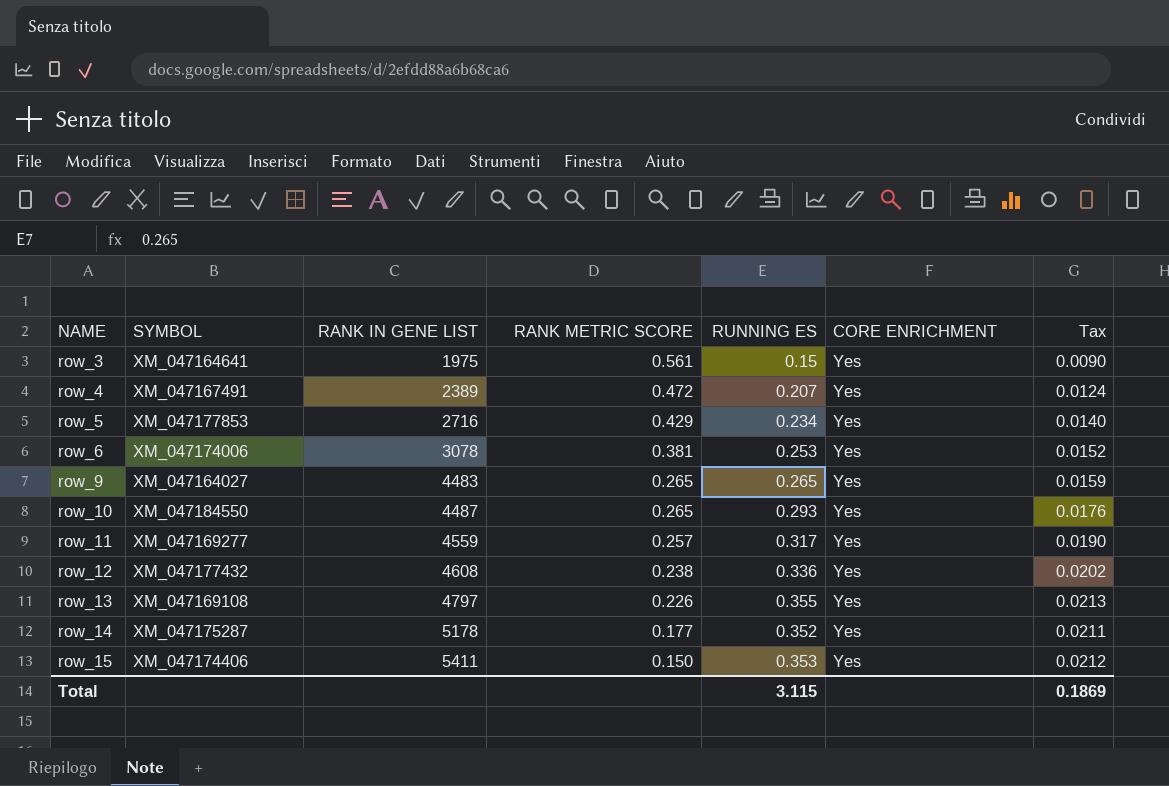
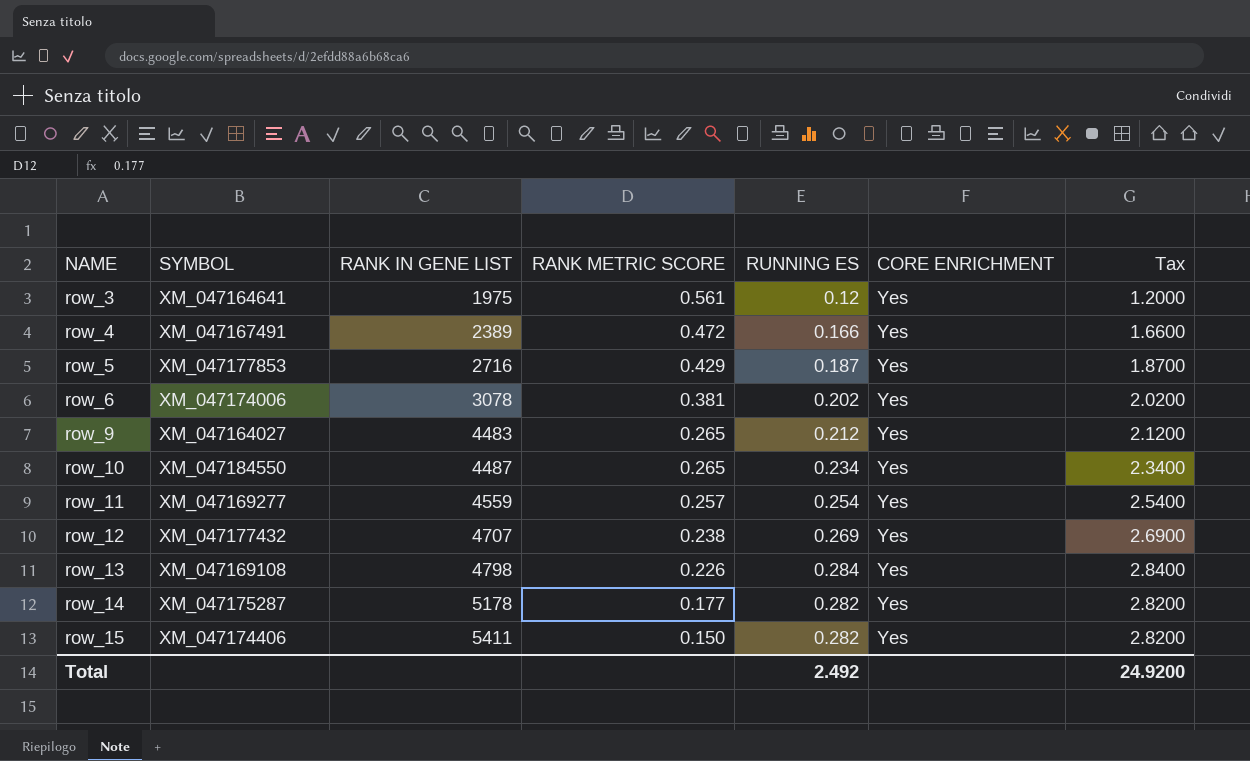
column Tax | formula: [RUNNING ES] * 0.06 -> [RUNNING ES] * 10
row_3 | RUNNING ES: 0.15 -> 0.12
row_4 | RUNNING ES: 0.207 -> 0.166
row_5 | RUNNING ES: 0.234 -> 0.187
row_6 | RUNNING ES: 0.253 -> 0.202
row_9 | RUNNING ES: 0.265 -> 0.212
row_10 | RUNNING ES: 0.293 -> 0.234
row_11 | RUNNING ES: 0.317 -> 0.254
row_12 | RANK IN GENE LIST: 4608 -> 4707
row_12 | RUNNING ES: 0.336 -> 0.269
row_13 | RANK IN GENE LIST: 4797 -> 4798
row_13 | RUNNING ES: 0.355 -> 0.284
row_14 | RUNNING ES: 0.352 -> 0.282
row_15 | RUNNING ES: 0.353 -> 0.282
Total | RUNNING ES: 3.115 -> 2.492
Total | Tax: 0.1869 -> 24.9200

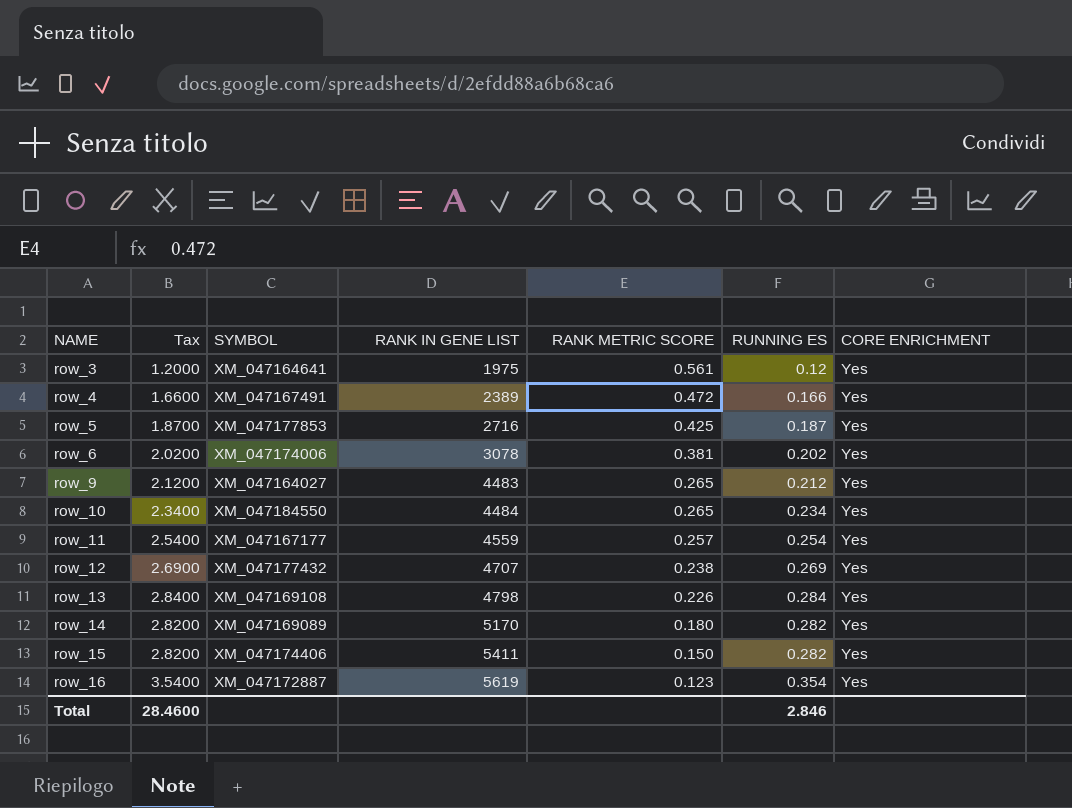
column Tax | position: 7 -> 2
row_5 | RANK METRIC SCORE: 0.429 -> 0.425
row_10 | RANK IN GENE LIST: 4487 -> 4484
row_11 | SYMBOL: XM_047169277 -> XM_047167177
row_14 | SYMBOL: XM_047175287 -> XM_047169089
row_14 | RANK IN GENE LIST: 5178 -> 5170
row_14 | RANK METRIC SCORE: 0.177 -> 0.180
row row_16: none -> 3.5400 | XM_047172887 | 5619 | 0.123 | 0.354 | Yes
Total | Tax: 24.9200 -> 28.4600
Total | RUNNING ES: 2.492 -> 2.846

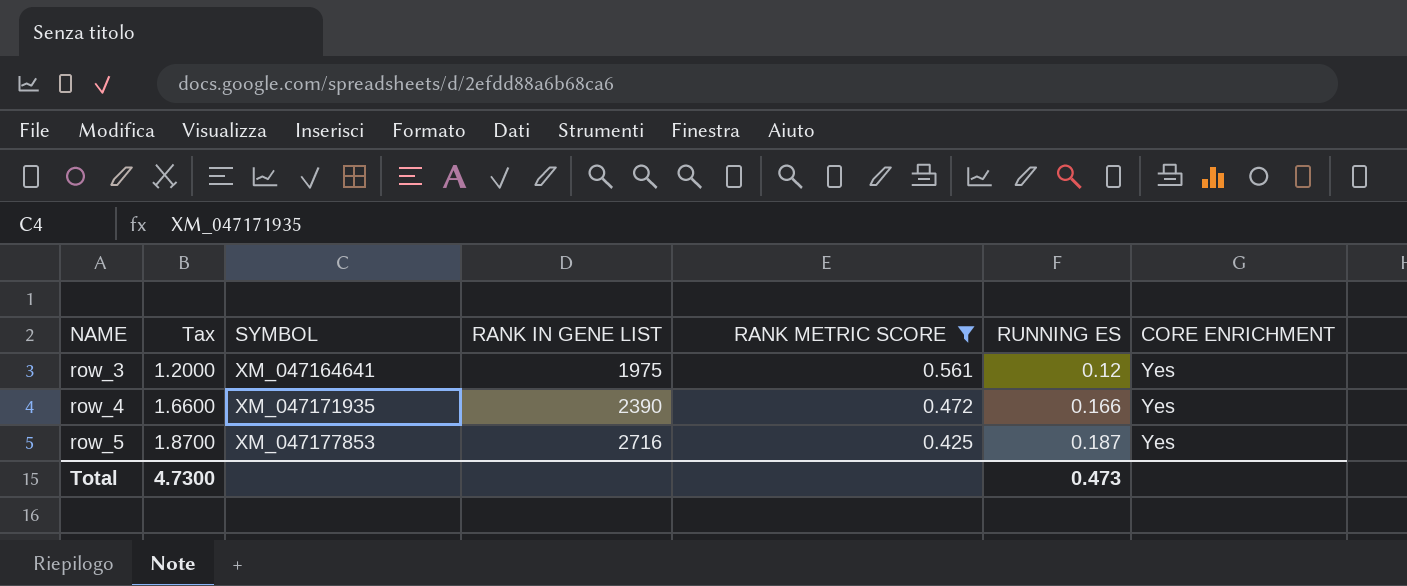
filter: none -> RANK METRIC SCORE >= 0.425
row_4 | SYMBOL: XM_047167491 -> XM_047171935
row_4 | RANK IN GENE LIST: 2389 -> 2390
Total | Tax: 28.4600 -> 4.7300
Total | RUNNING ES: 2.846 -> 0.473

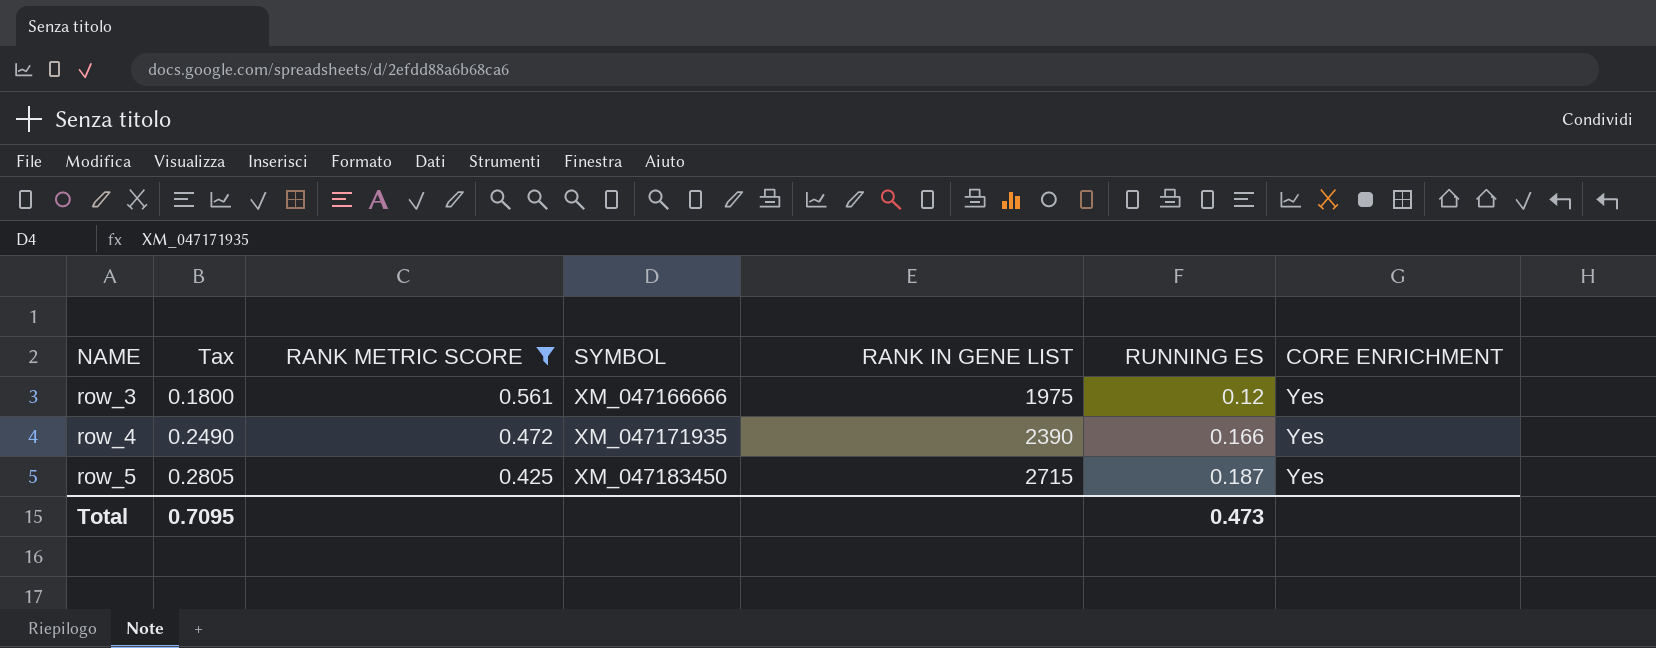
column Tax | formula: [RUNNING ES] * 10 -> [RUNNING ES] * 1.5
column RANK METRIC SCORE | position: 5 -> 3
row_3 | SYMBOL: XM_047164641 -> XM_047166666
row_5 | SYMBOL: XM_047177853 -> XM_047183450
row_5 | RANK IN GENE LIST: 2716 -> 2715
Total | Tax: 4.7300 -> 0.7095

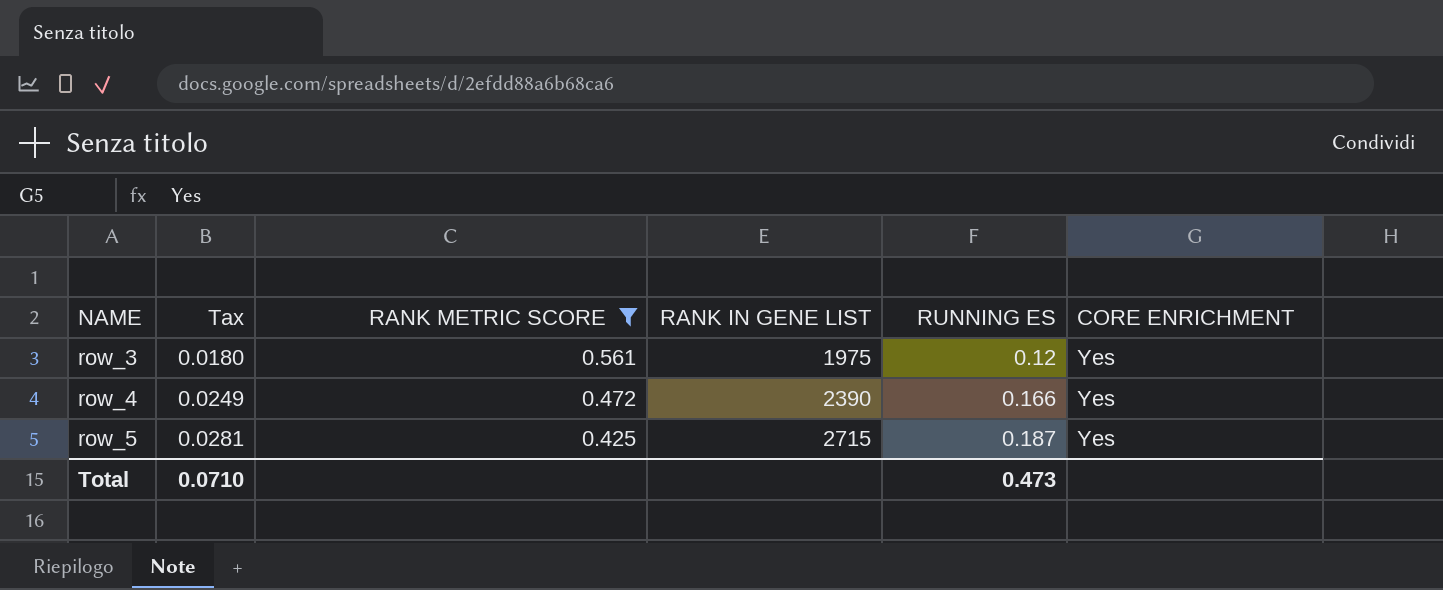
column SYMBOL | position: 4 -> none
column Tax | formula: [RUNNING ES] * 1.5 -> [RUNNING ES] * 0.15
Total | Tax: 0.7095 -> 0.0710

